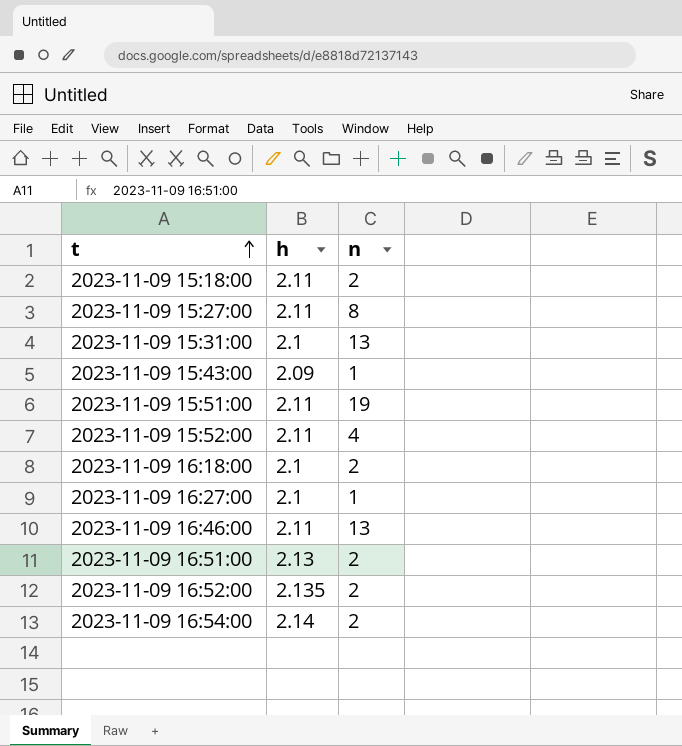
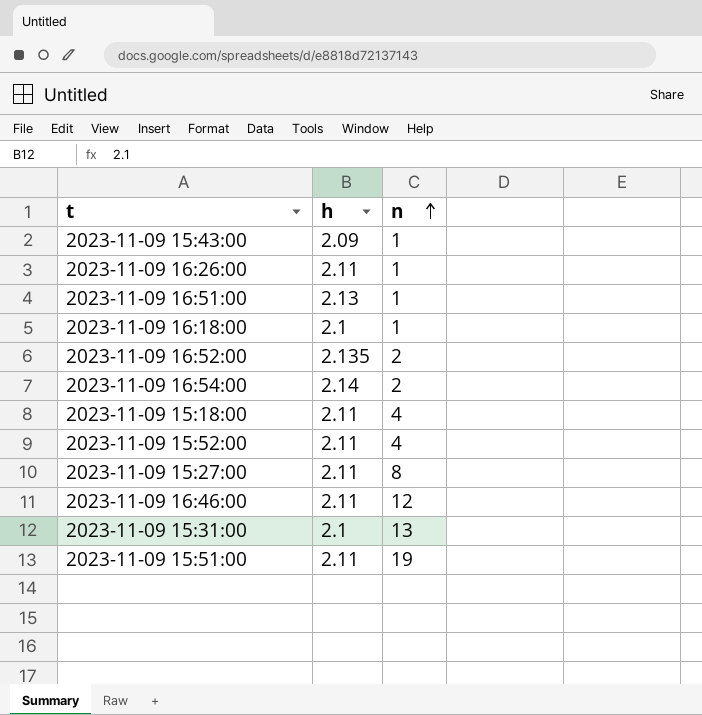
row order: t ascending -> n ascending
row 2023-11-09 16:27:00: 2.1 | 1 -> none
row 2023-11-09 16:26:00: none -> 2.11 | 1
2023-11-09 16:51:00 | n: 2 -> 1
2023-11-09 16:18:00 | n: 2 -> 1
2023-11-09 15:18:00 | n: 2 -> 4
2023-11-09 16:46:00 | n: 13 -> 12

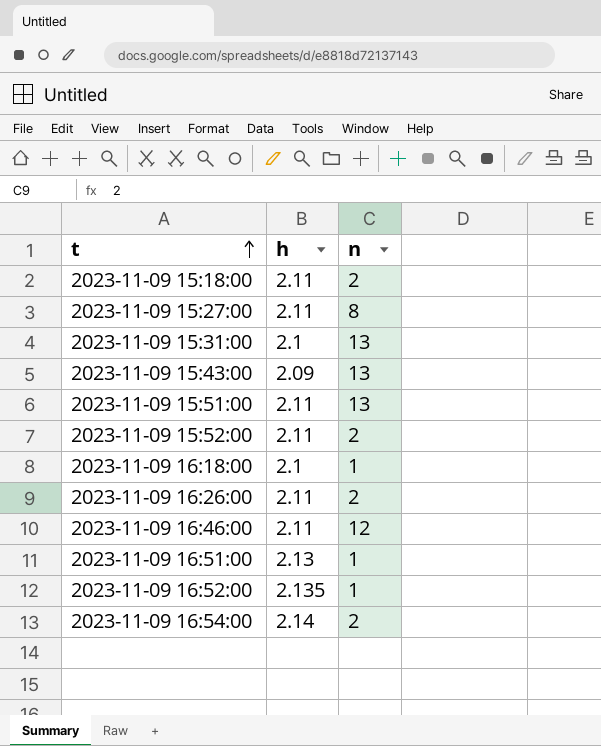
row order: n ascending -> t ascending
2023-11-09 15:18:00 | n: 4 -> 2
2023-11-09 15:43:00 | n: 1 -> 13
2023-11-09 15:51:00 | n: 19 -> 13
2023-11-09 15:52:00 | n: 4 -> 2
2023-11-09 16:26:00 | n: 1 -> 2
2023-11-09 16:52:00 | n: 2 -> 1

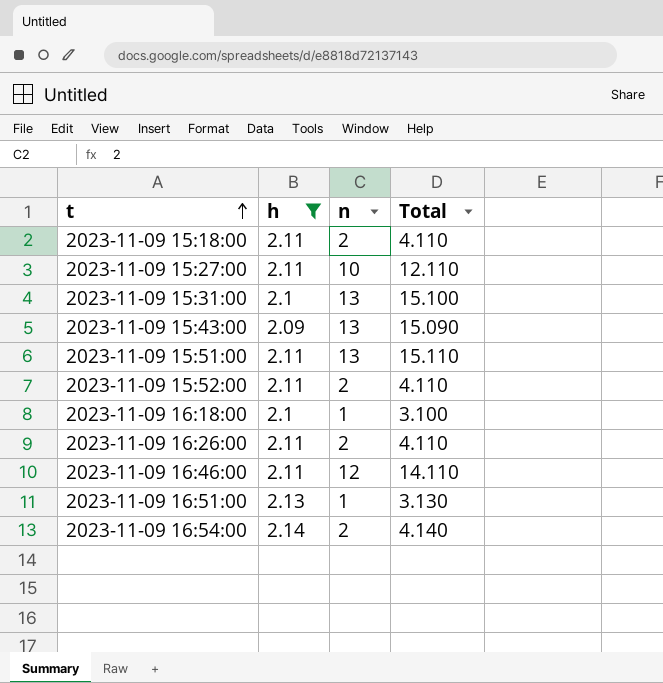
filter: none -> h != 2.135
column Total | formula: none -> [h] + [n]
2023-11-09 15:27:00 | n: 8 -> 10

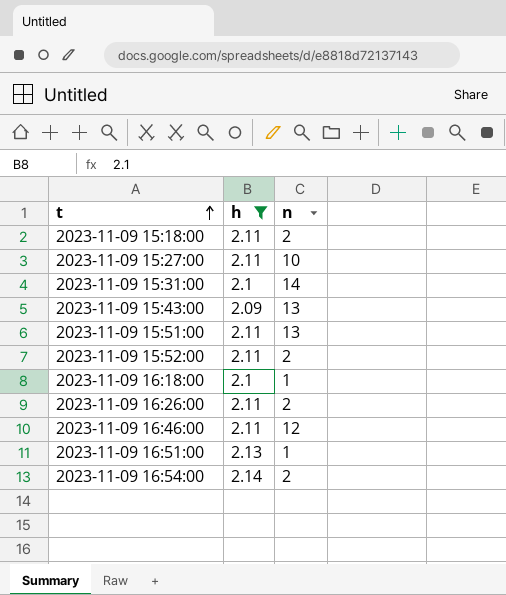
column Total | formula: [h] + [n] -> none
2023-11-09 15:31:00 | n: 13 -> 14

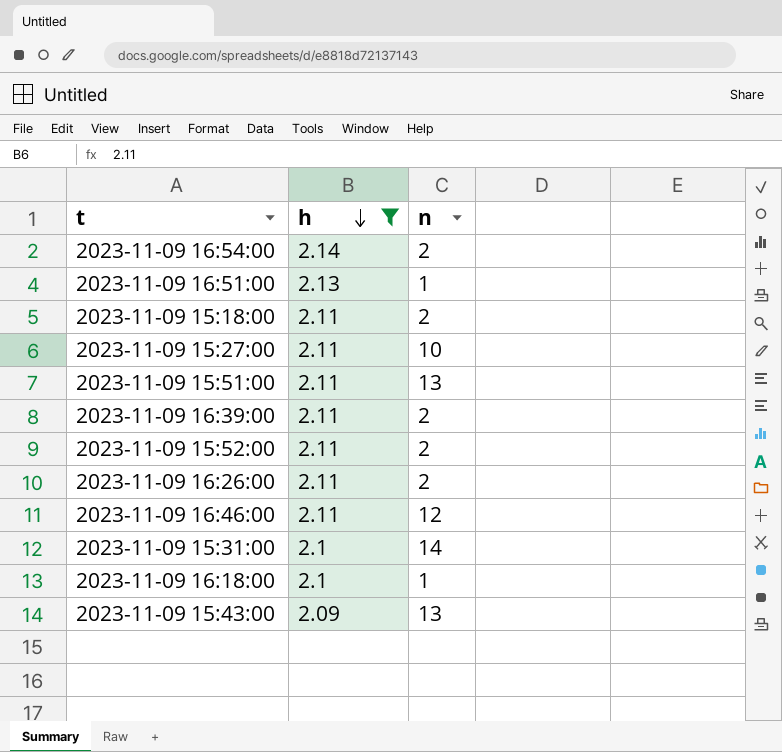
row order: t ascending -> h descending
row 2023-11-09 16:39:00: none -> 2.11 | 2

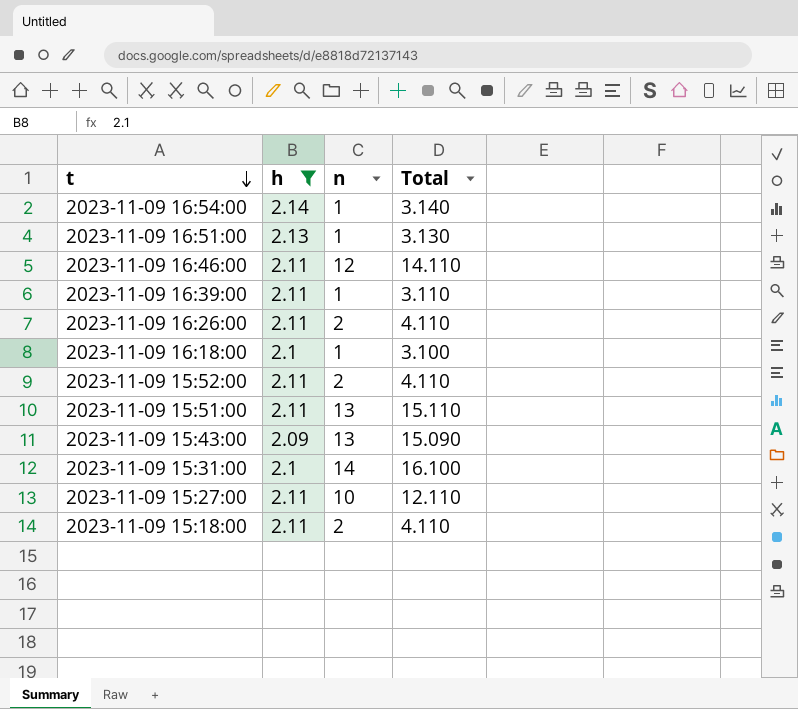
row order: h descending -> t descending
column Total | formula: none -> [h] + [n]
2023-11-09 16:54:00 | n: 2 -> 1
2023-11-09 16:39:00 | n: 2 -> 1

